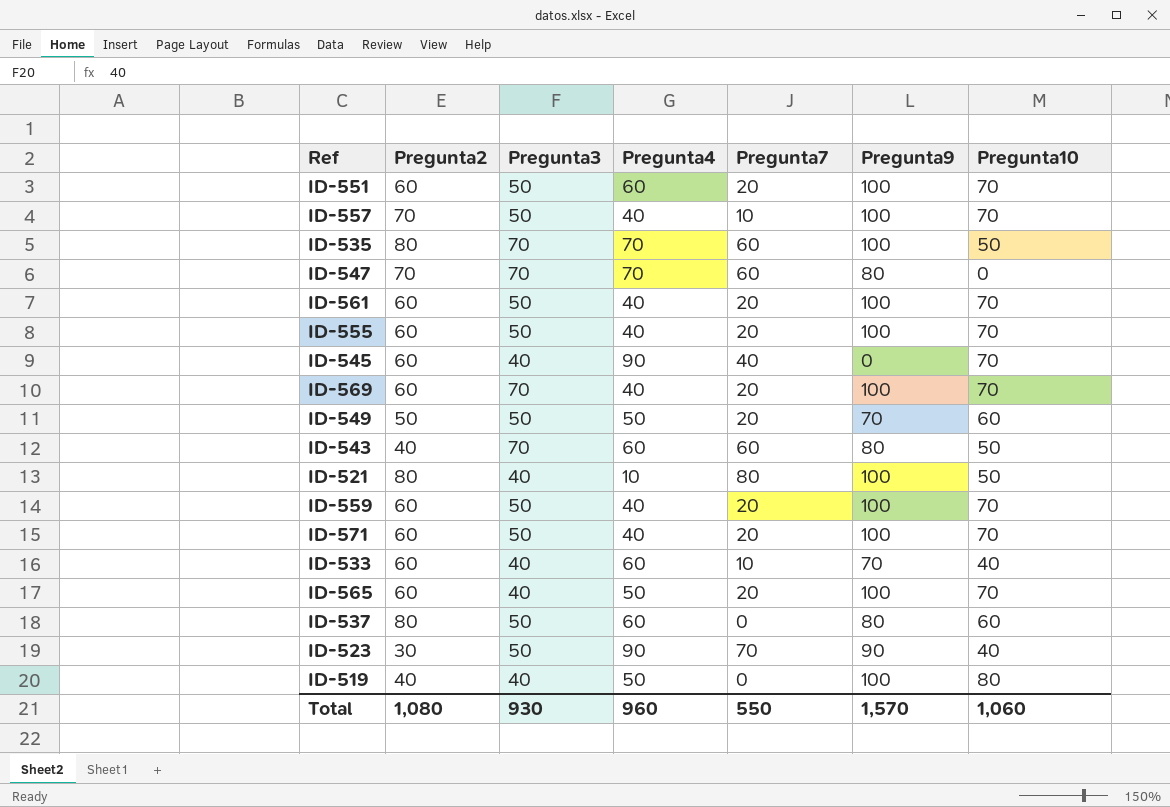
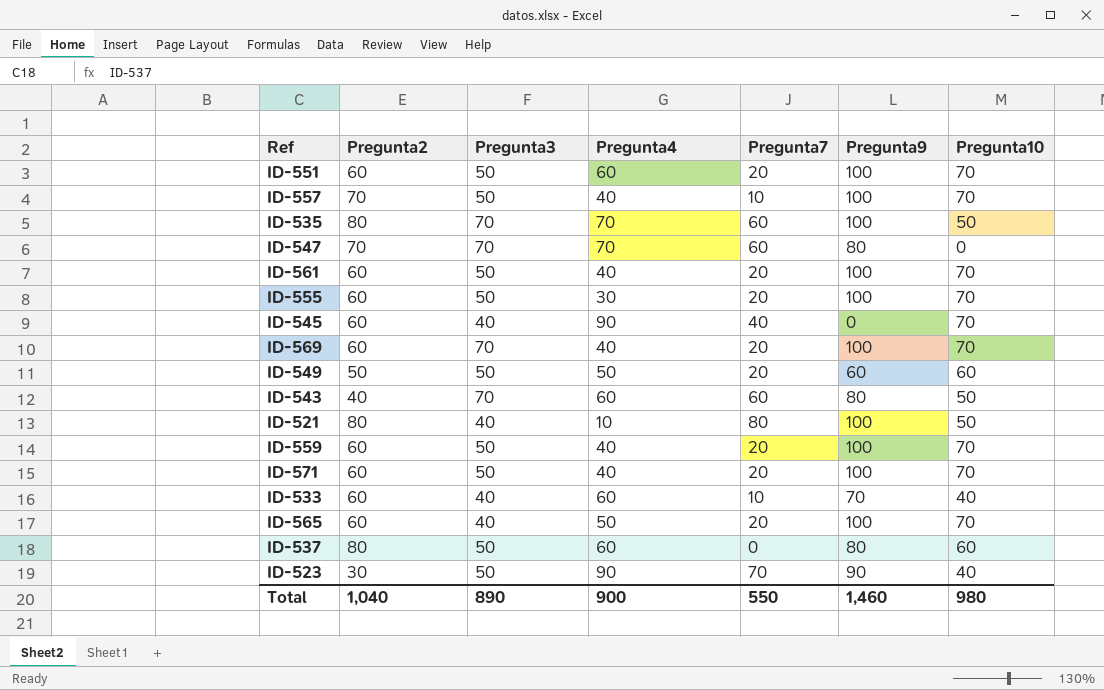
row ID-519: 40 | 40 | 50 | 0 | 100 | 80 -> none
ID-555 | Pregunta4: 40 -> 30
ID-549 | Pregunta9: 70 -> 60
Total | Pregunta2: 1,080 -> 1,040
Total | Pregunta3: 930 -> 890
Total | Pregunta4: 960 -> 900
Total | Pregunta9: 1,570 -> 1,460
Total | Pregunta10: 1,060 -> 980

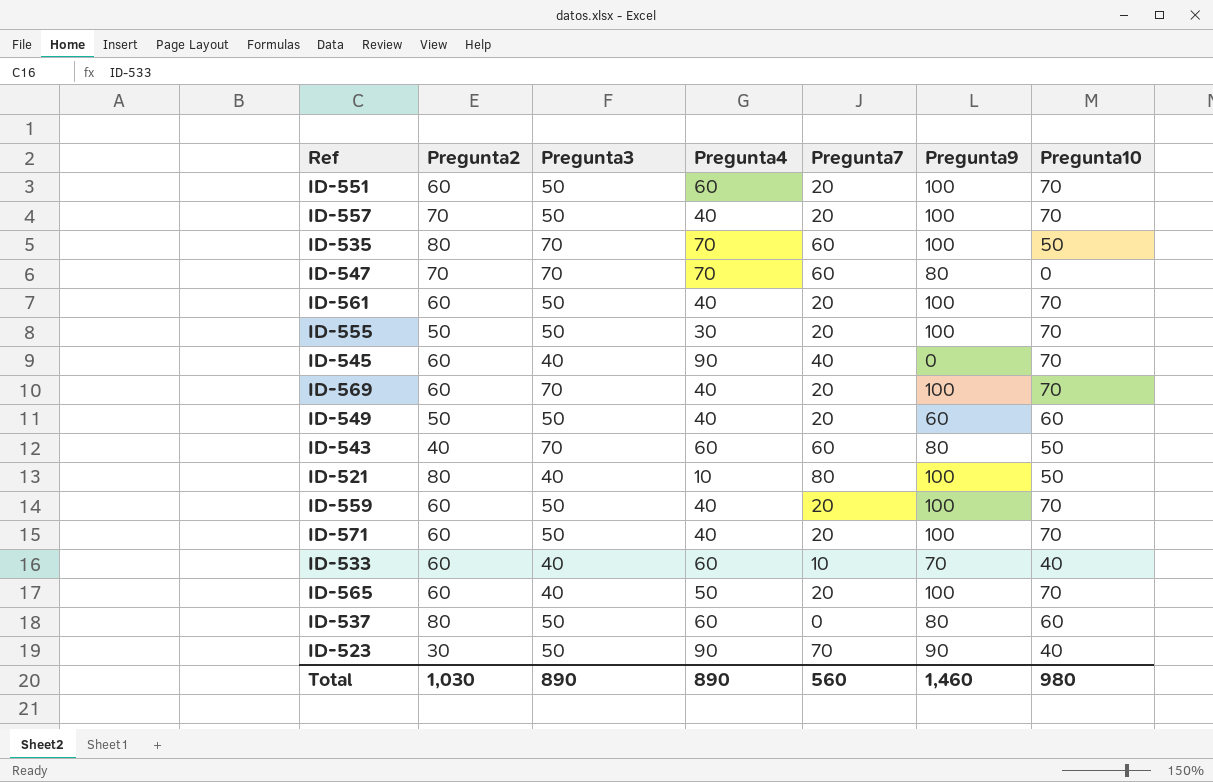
ID-557 | Pregunta7: 10 -> 20
ID-555 | Pregunta2: 60 -> 50
ID-549 | Pregunta4: 50 -> 40
Total | Pregunta2: 1,040 -> 1,030
Total | Pregunta4: 900 -> 890
Total | Pregunta7: 550 -> 560

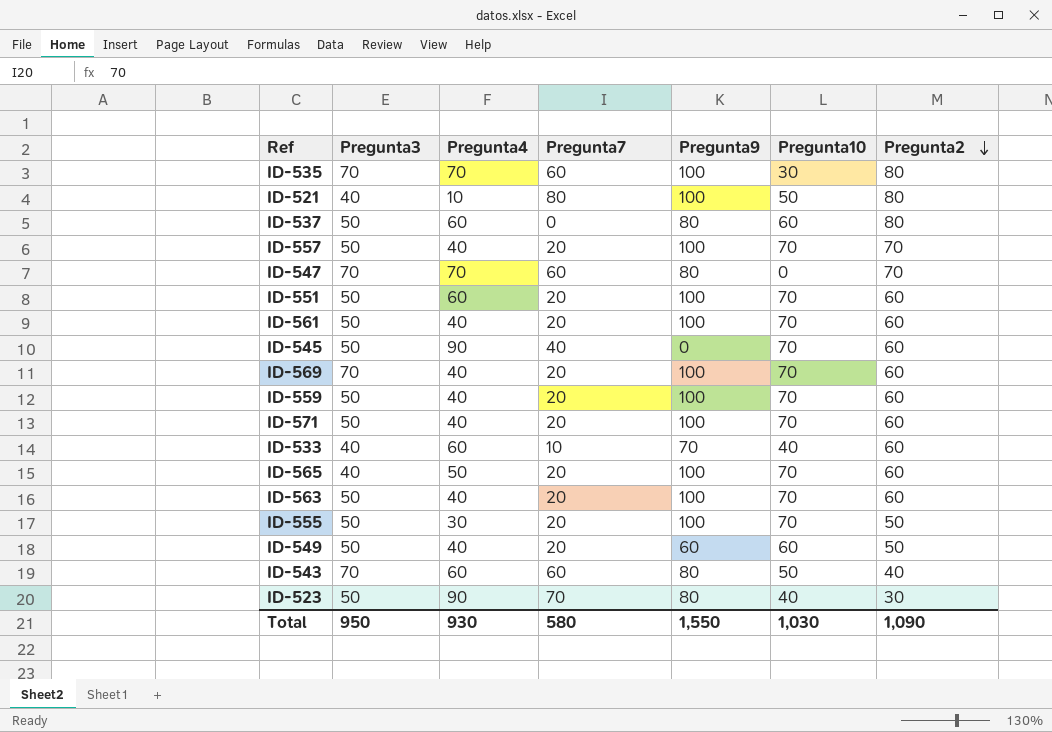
row order: none -> Pregunta2 descending
column Pregunta2 | position: 2 -> 7
ID-535 | Pregunta10: 50 -> 30
ID-545 | Pregunta3: 40 -> 50
row ID-563: none -> 50 | 40 | 20 | 100 | 70 | 60
ID-523 | Pregunta9: 90 -> 80
Total | Pregunta3: 890 -> 950
Total | Pregunta4: 890 -> 930
Total | Pregunta7: 560 -> 580
Total | Pregunta9: 1,460 -> 1,550
Total | Pregunta10: 980 -> 1,030
Total | Pregunta2: 1,030 -> 1,090

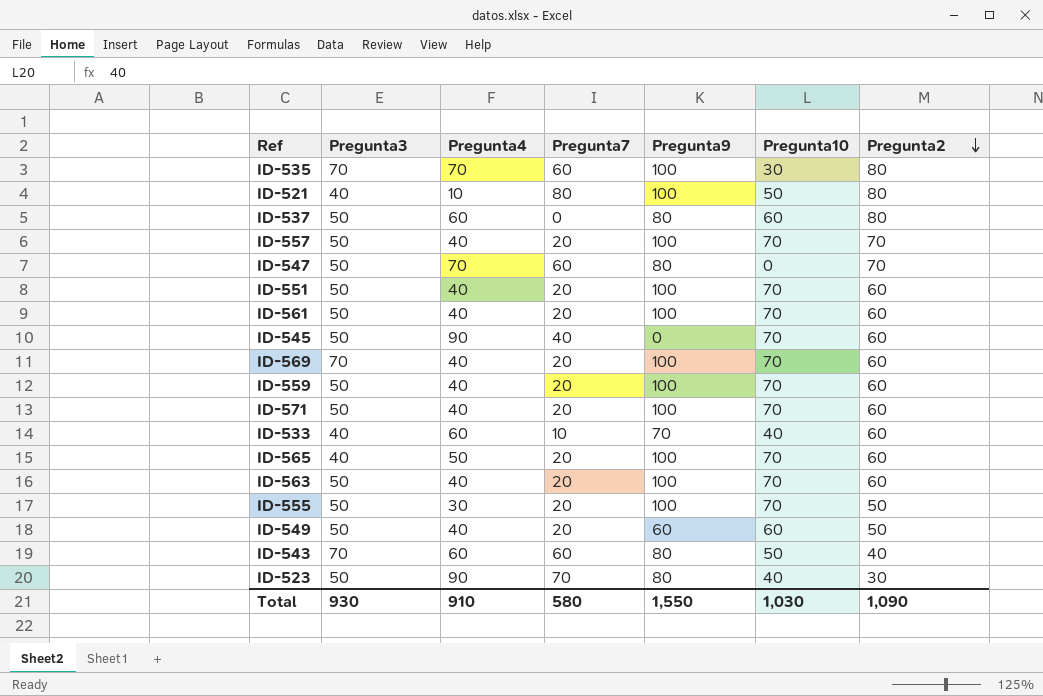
ID-547 | Pregunta3: 70 -> 50
ID-551 | Pregunta4: 60 -> 40
Total | Pregunta3: 950 -> 930
Total | Pregunta4: 930 -> 910

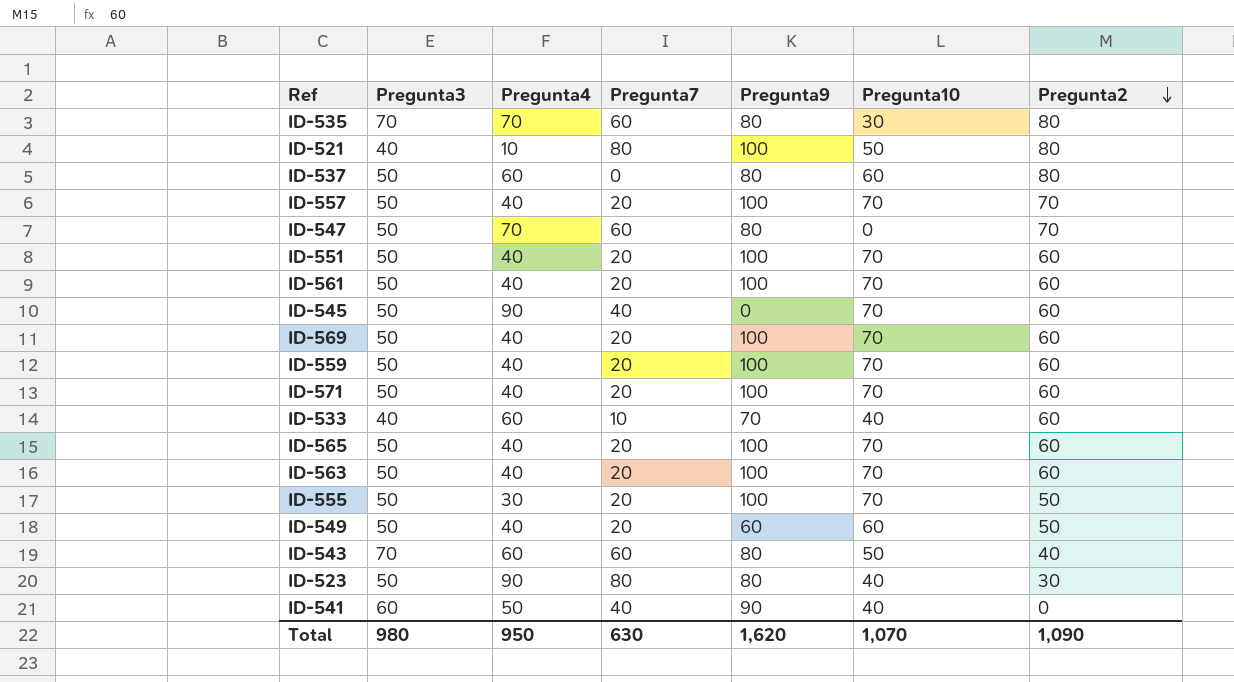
ID-535 | Pregunta9: 100 -> 80
ID-569 | Pregunta3: 70 -> 50
ID-565 | Pregunta3: 40 -> 50
ID-565 | Pregunta4: 50 -> 40
ID-523 | Pregunta7: 70 -> 80
row ID-541: none -> 60 | 50 | 40 | 90 | 40 | 0
Total | Pregunta3: 930 -> 980
Total | Pregunta4: 910 -> 950
Total | Pregunta7: 580 -> 630
Total | Pregunta9: 1,550 -> 1,620
Total | Pregunta10: 1,030 -> 1,070

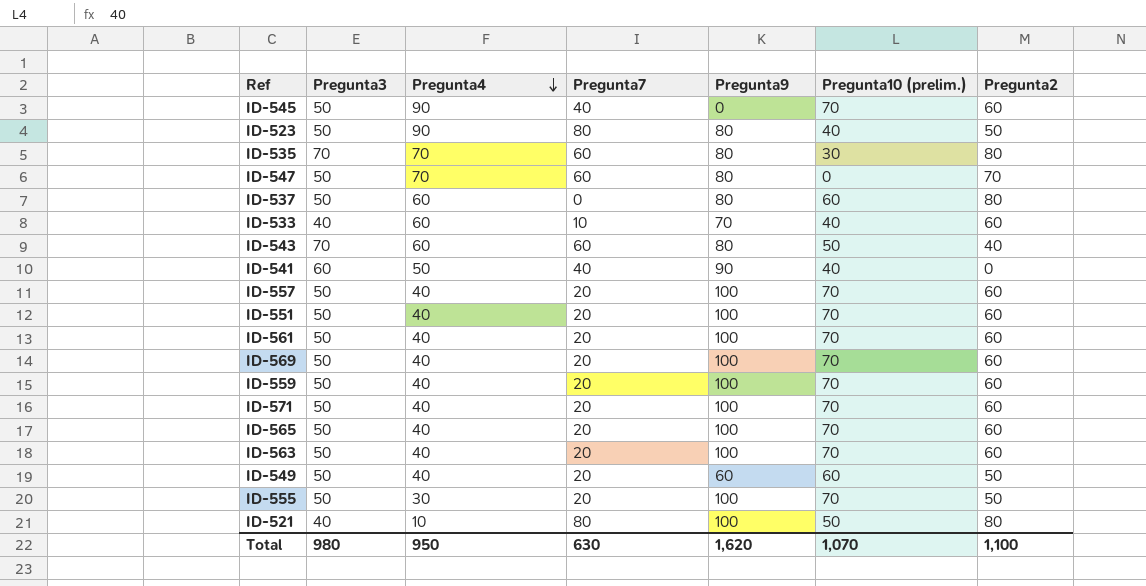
row order: Pregunta2 descending -> Pregunta4 descending
column name: Pregunta10 -> Pregunta10 (prelim.)
ID-523 | Pregunta2: 30 -> 50
ID-557 | Pregunta2: 70 -> 60
Total | Pregunta2: 1,090 -> 1,100

